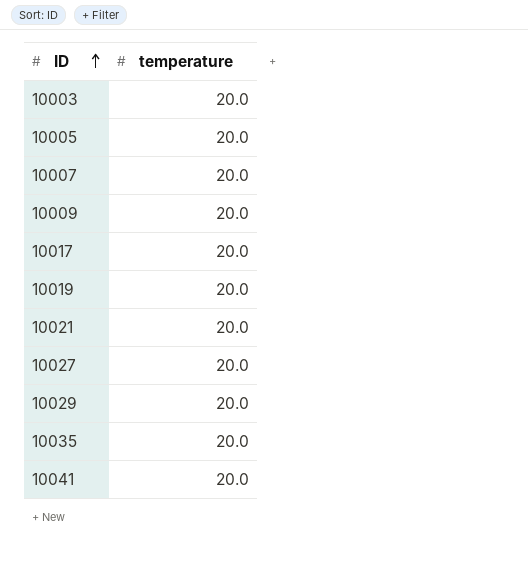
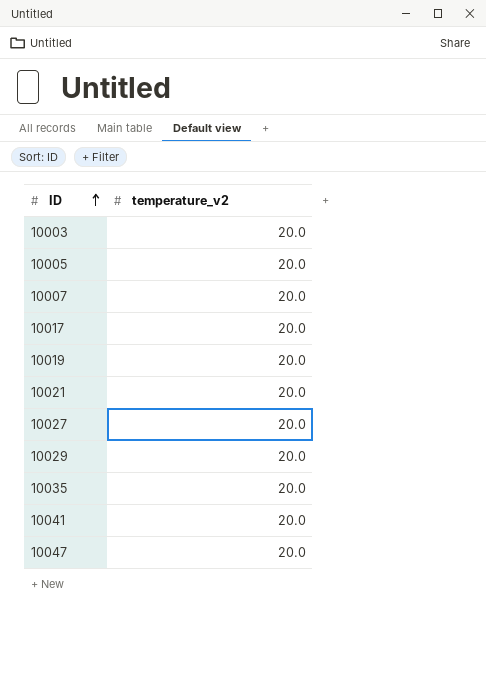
column name: temperature -> temperature_v2
row 10009: 20.0 -> none
row 10047: none -> 20.0

